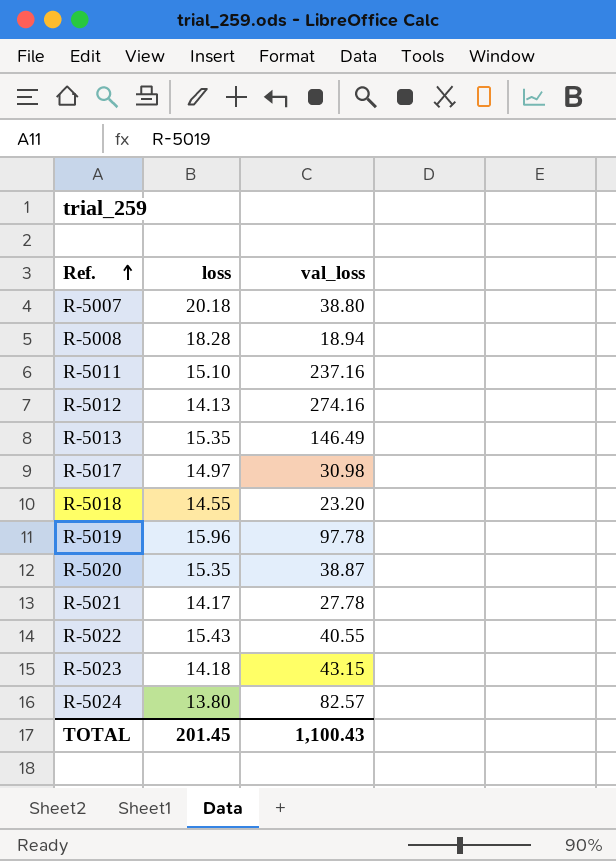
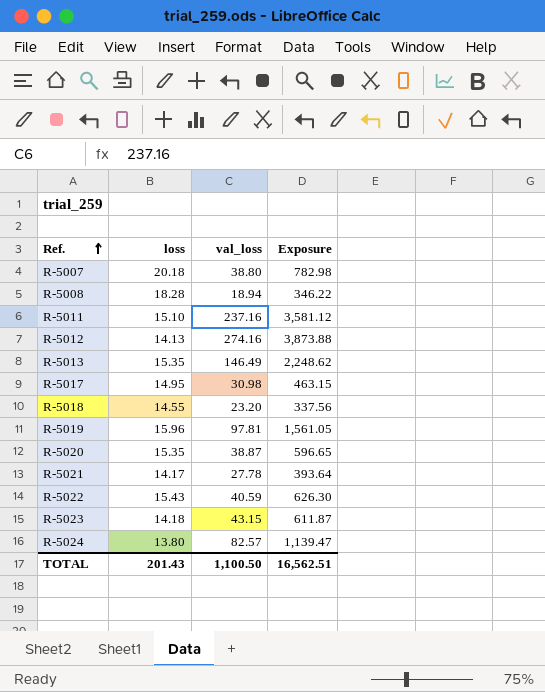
column Exposure | formula: none -> [loss] * [val_loss]
R-5017 | loss: 14.97 -> 14.95
R-5019 | val_loss: 97.78 -> 97.81
R-5022 | val_loss: 40.55 -> 40.59
TOTAL | loss: 201.45 -> 201.43
TOTAL | val_loss: 1,100.43 -> 1,100.50

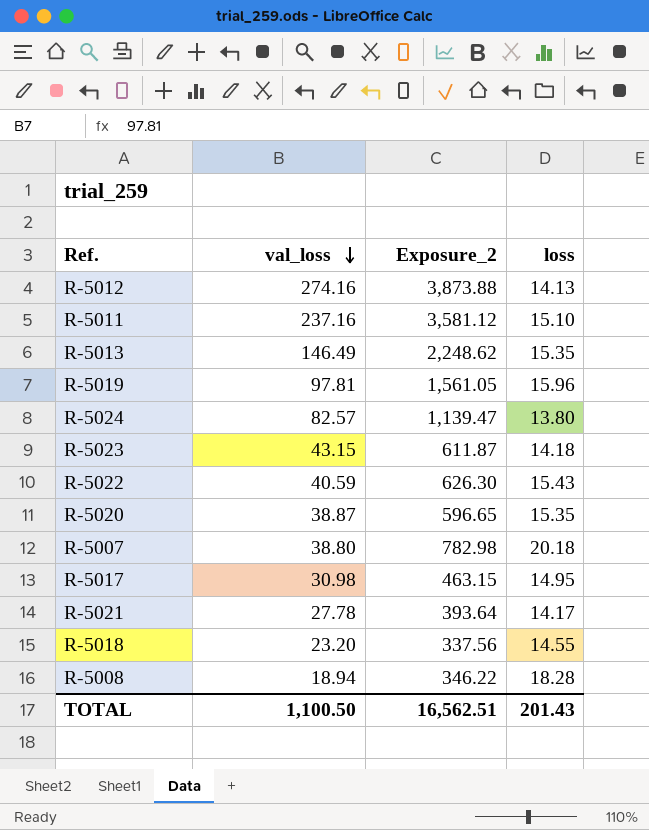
row order: Ref. ascending -> val_loss descending
column name: Exposure -> Exposure_2
column loss | position: 2 -> 4

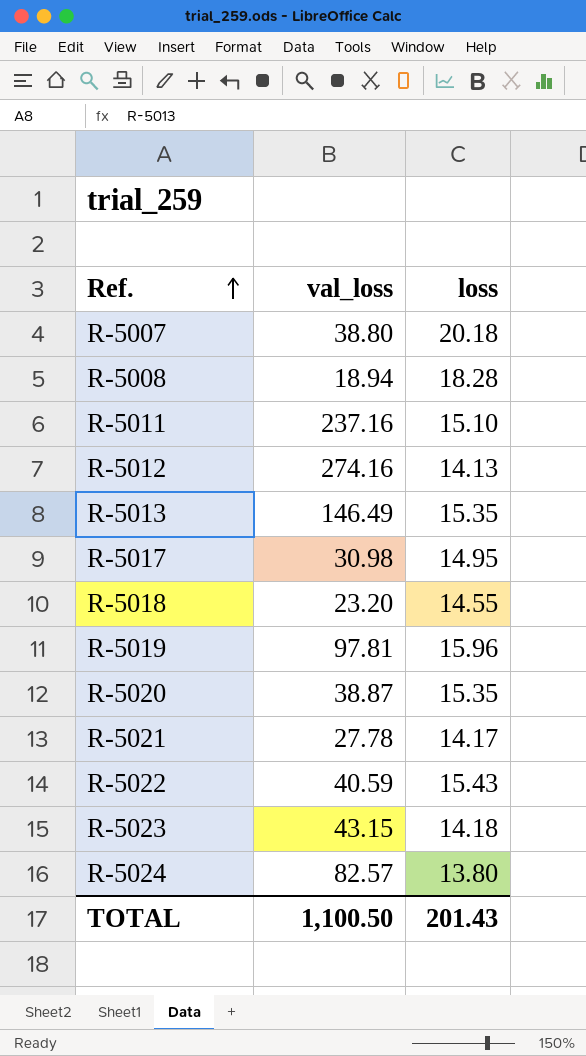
row order: val_loss descending -> Ref. ascending
column Exposure_2 | formula: [val_loss] * [loss] -> none

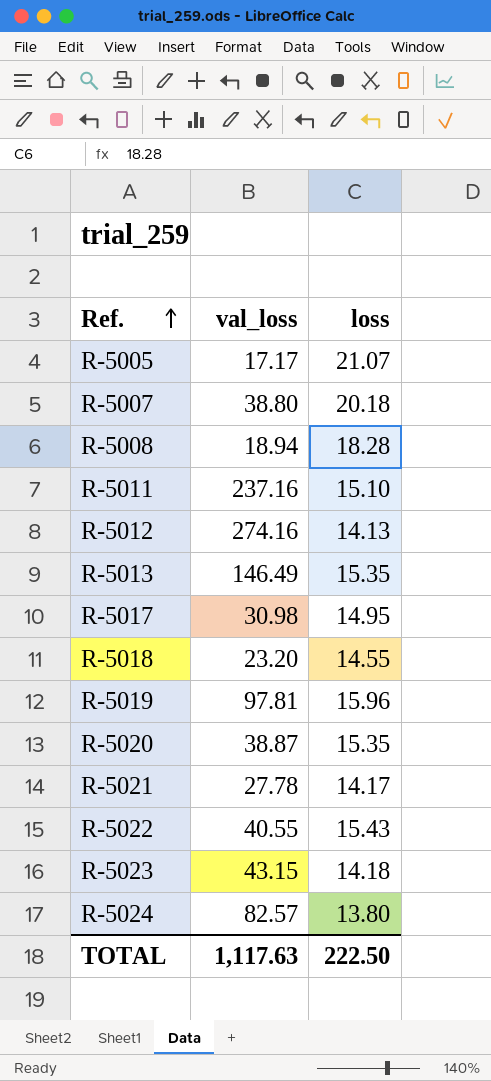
row R-5005: none -> 17.17 | 21.07
R-5022 | val_loss: 40.59 -> 40.55
TOTAL | val_loss: 1,100.50 -> 1,117.63
TOTAL | loss: 201.43 -> 222.50

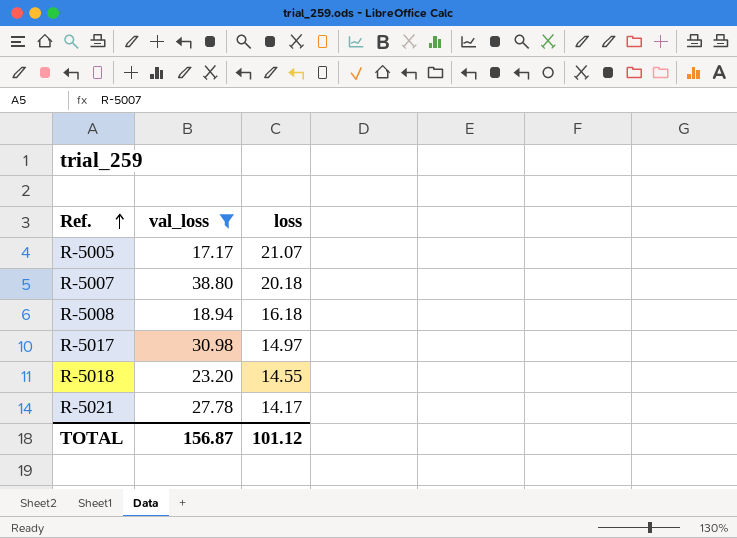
filter: none -> val_loss <= 38.80
R-5008 | loss: 18.28 -> 16.18
R-5017 | loss: 14.95 -> 14.97
TOTAL | val_loss: 1,117.63 -> 156.87
TOTAL | loss: 222.50 -> 101.12

